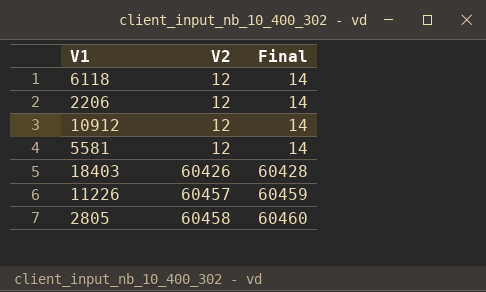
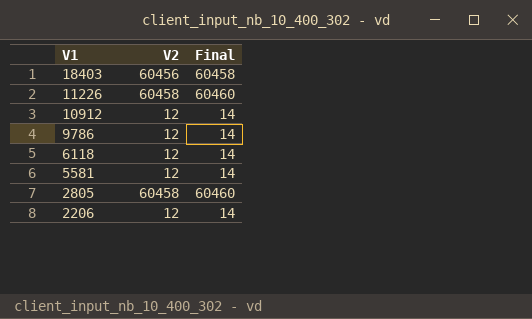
row order: V2 ascending -> V1 descending
18403 | V2: 60426 -> 60456
18403 | Final: 60428 -> 60458
11226 | V2: 60457 -> 60458
11226 | Final: 60459 -> 60460
row 9786: none -> 12 | 14

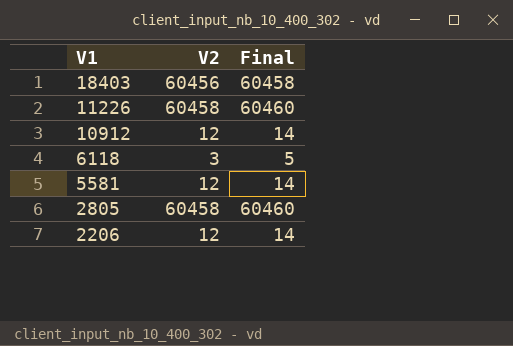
row 9786: 12 | 14 -> none
6118 | V2: 12 -> 3
6118 | Final: 14 -> 5

